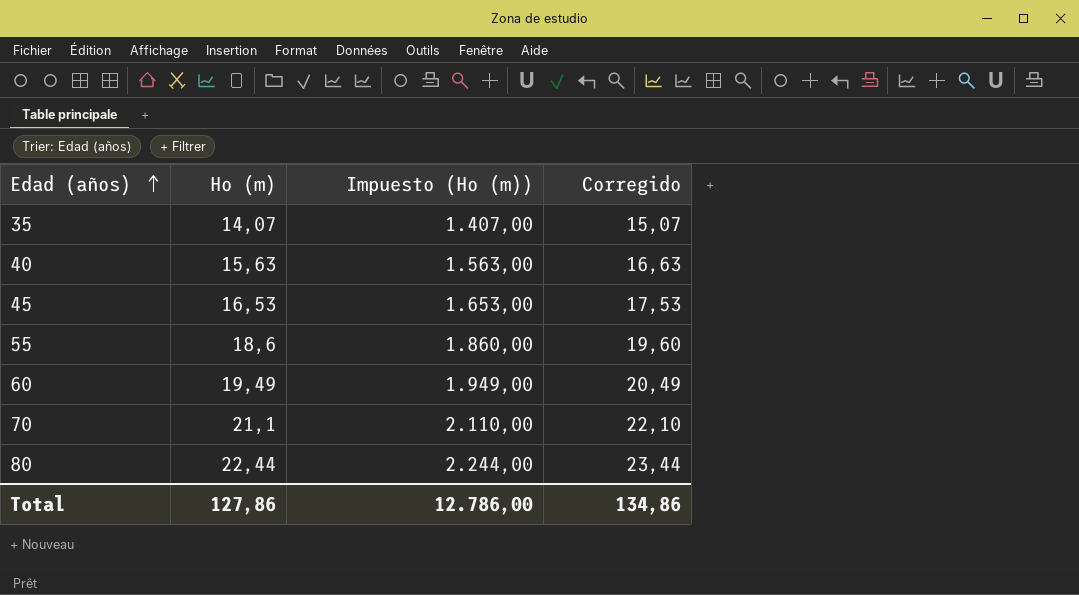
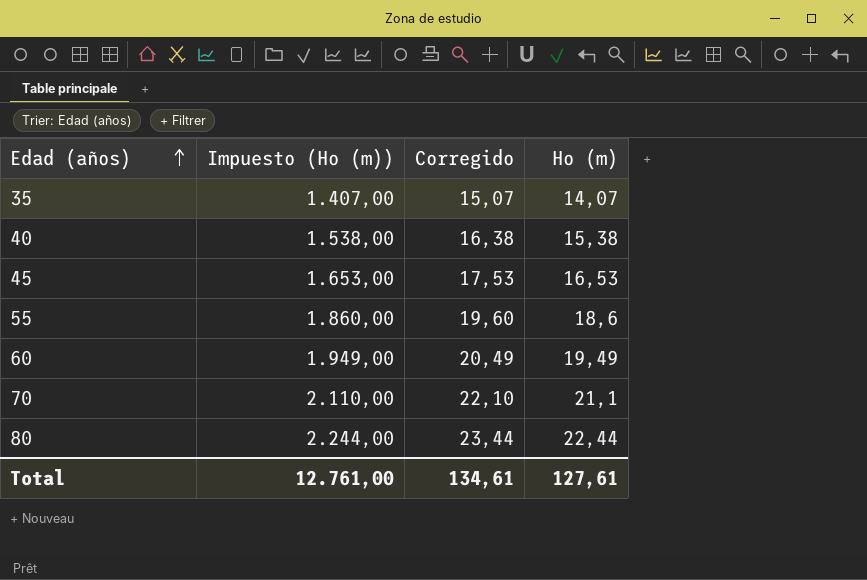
column Ho (m) | position: 2 -> 4
40 | Impuesto (Ho (m)): 1.563,00 -> 1.538,00
40 | Corregido: 16,63 -> 16,38
40 | Ho (m): 15,63 -> 15,38
Total | Impuesto (Ho (m)): 12.786,00 -> 12.761,00
Total | Corregido: 134,86 -> 134,61
Total | Ho (m): 127,86 -> 127,61

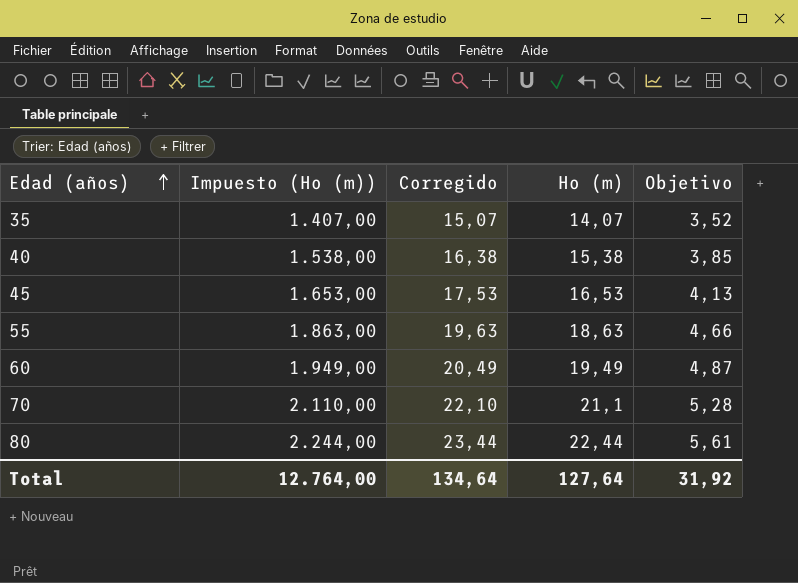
column Objetivo | formula: none -> [Ho (m)] * 0,25
55 | Impuesto (Ho (m)): 1.860,00 -> 1.863,00
55 | Corregido: 19,60 -> 19,63
55 | Ho (m): 18,6 -> 18,63
Total | Impuesto (Ho (m)): 12.761,00 -> 12.764,00
Total | Corregido: 134,61 -> 134,64
Total | Ho (m): 127,61 -> 127,64

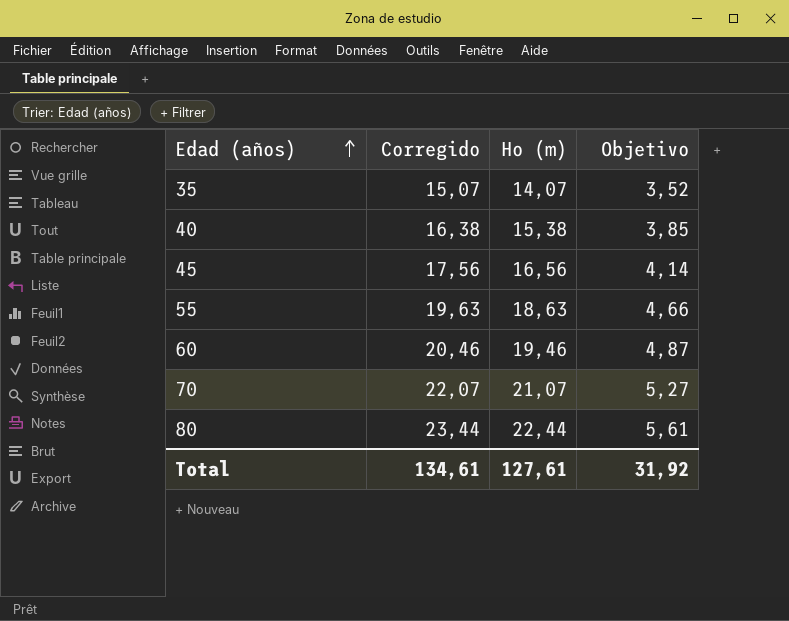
column Impuesto (Ho (m)) | formula: [Ho (m)] * 100 -> none
45 | Corregido: 17,53 -> 17,56
45 | Ho (m): 16,53 -> 16,56
45 | Objetivo: 4,13 -> 4,14
60 | Corregido: 20,49 -> 20,46
60 | Ho (m): 19,49 -> 19,46
70 | Corregido: 22,10 -> 22,07
70 | Ho (m): 21,1 -> 21,07
70 | Objetivo: 5,28 -> 5,27
Total | Corregido: 134,64 -> 134,61
Total | Ho (m): 127,64 -> 127,61

